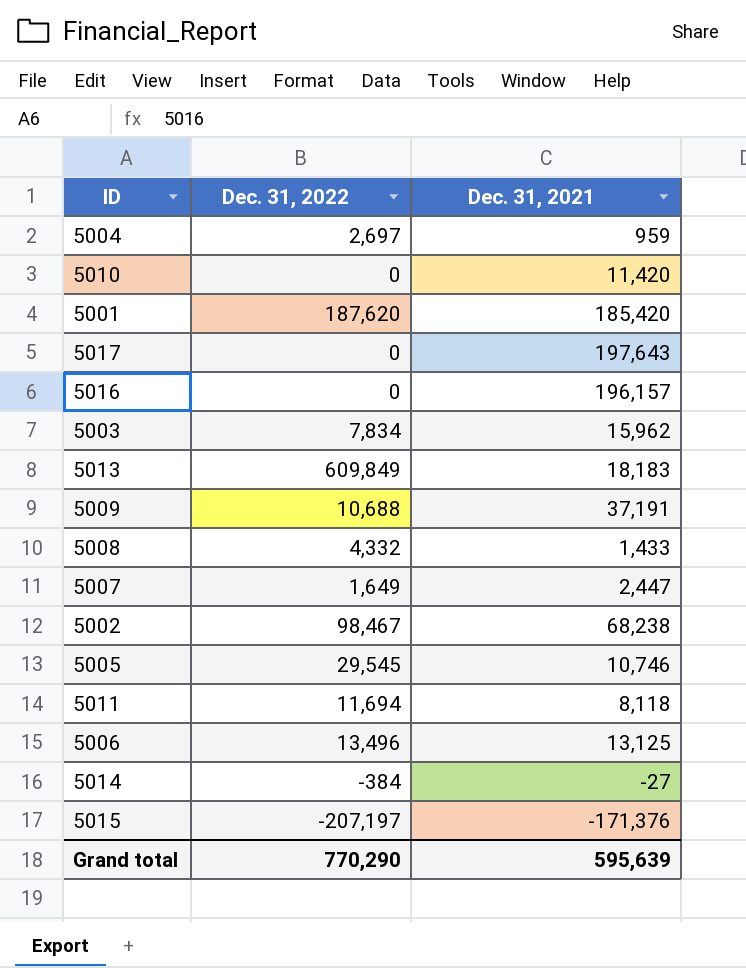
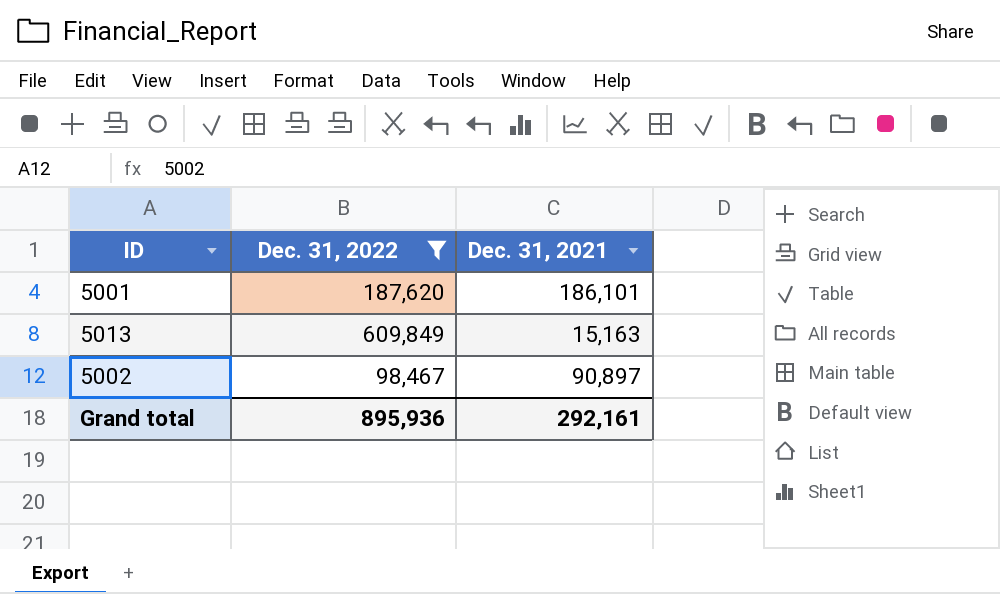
filter: none -> Dec. 31, 2022 >= 98,467
5001 | Dec. 31, 2021: 185,420 -> 186,101
5013 | Dec. 31, 2021: 18,183 -> 15,163
5002 | Dec. 31, 2021: 68,238 -> 90,897
Grand total | Dec. 31, 2022: 770,290 -> 895,936
Grand total | Dec. 31, 2021: 595,639 -> 292,161

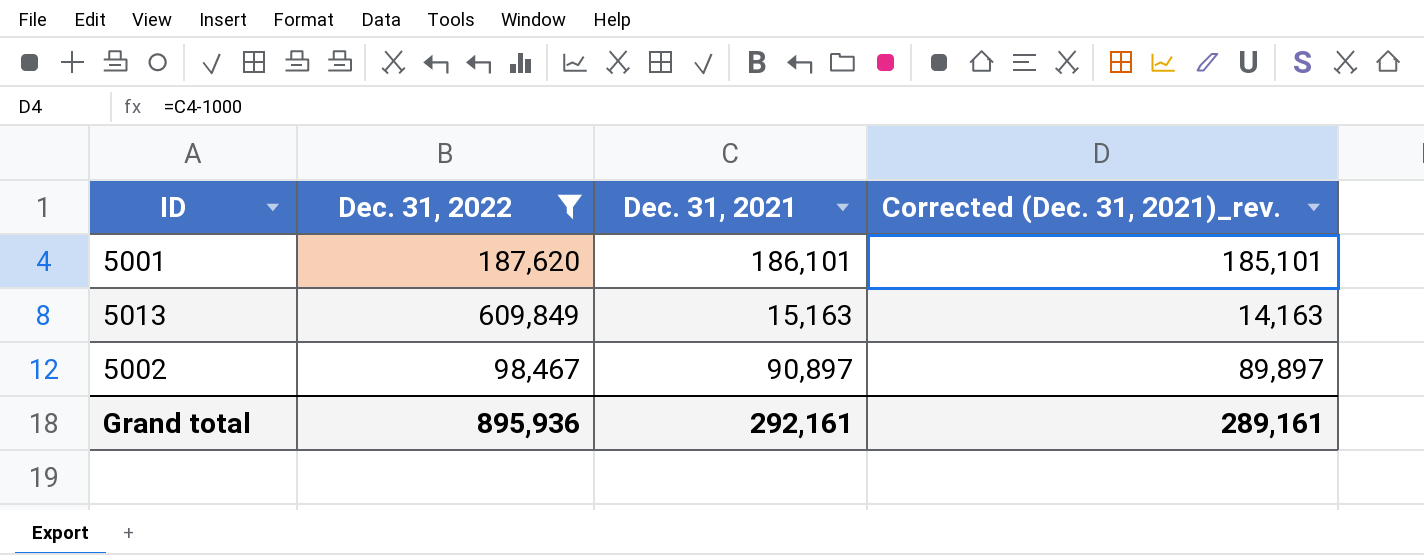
column Corrected (Dec. 31, 2021)_rev. | formula: none -> [Dec. 31, 2021] - 1000

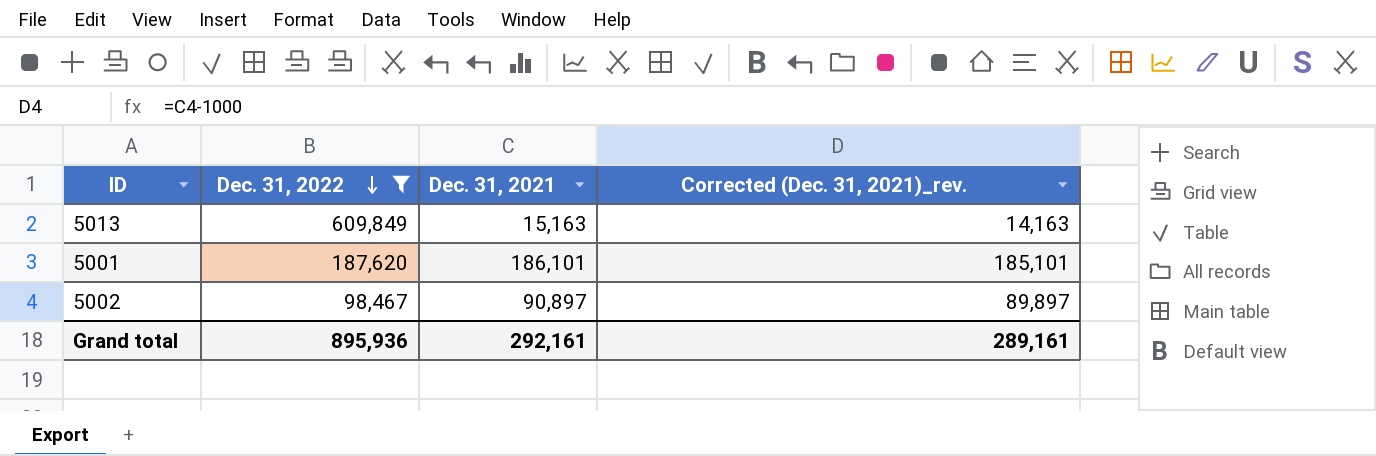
row order: none -> Dec. 31, 2022 descending

